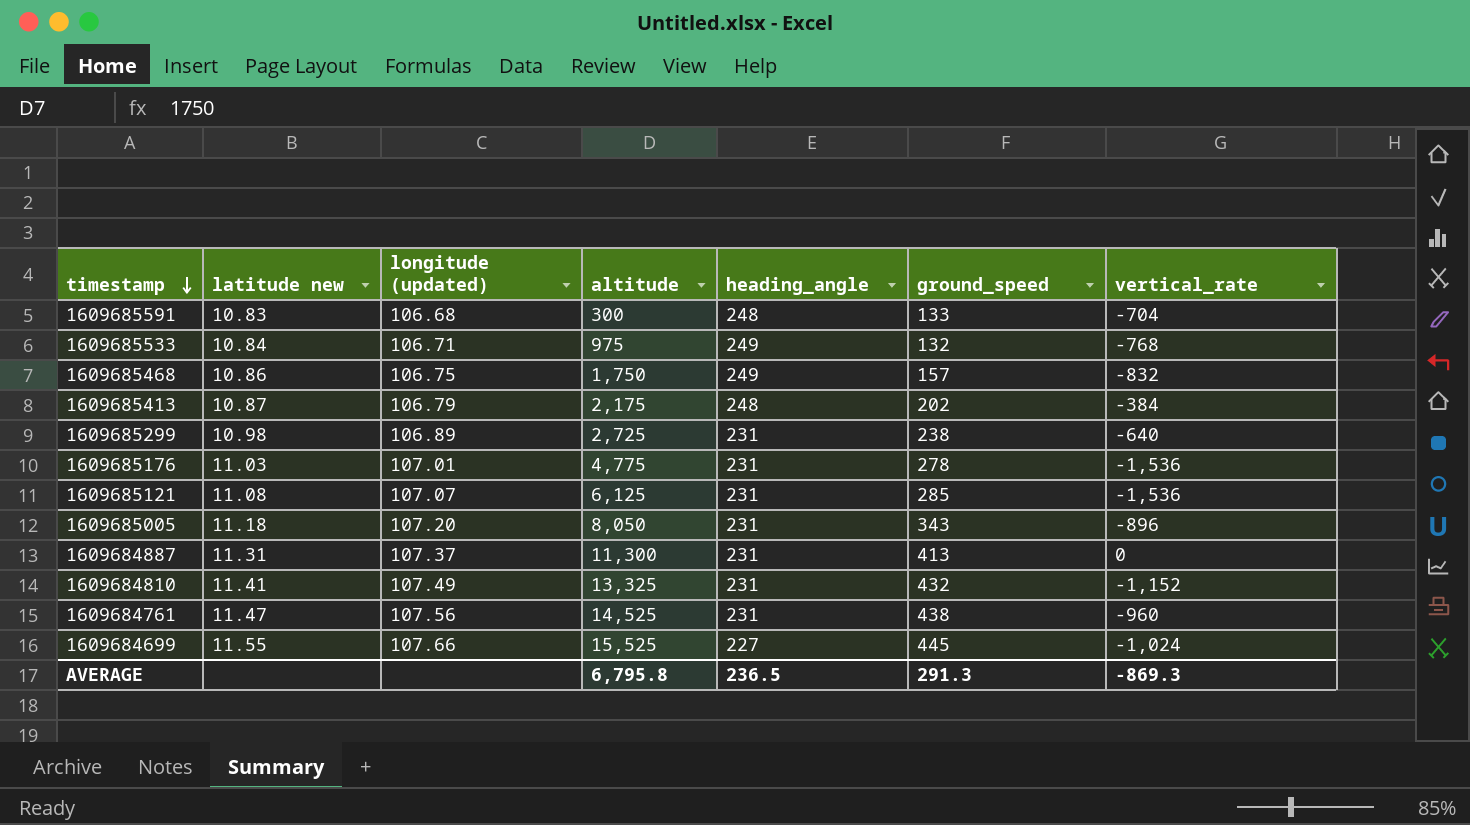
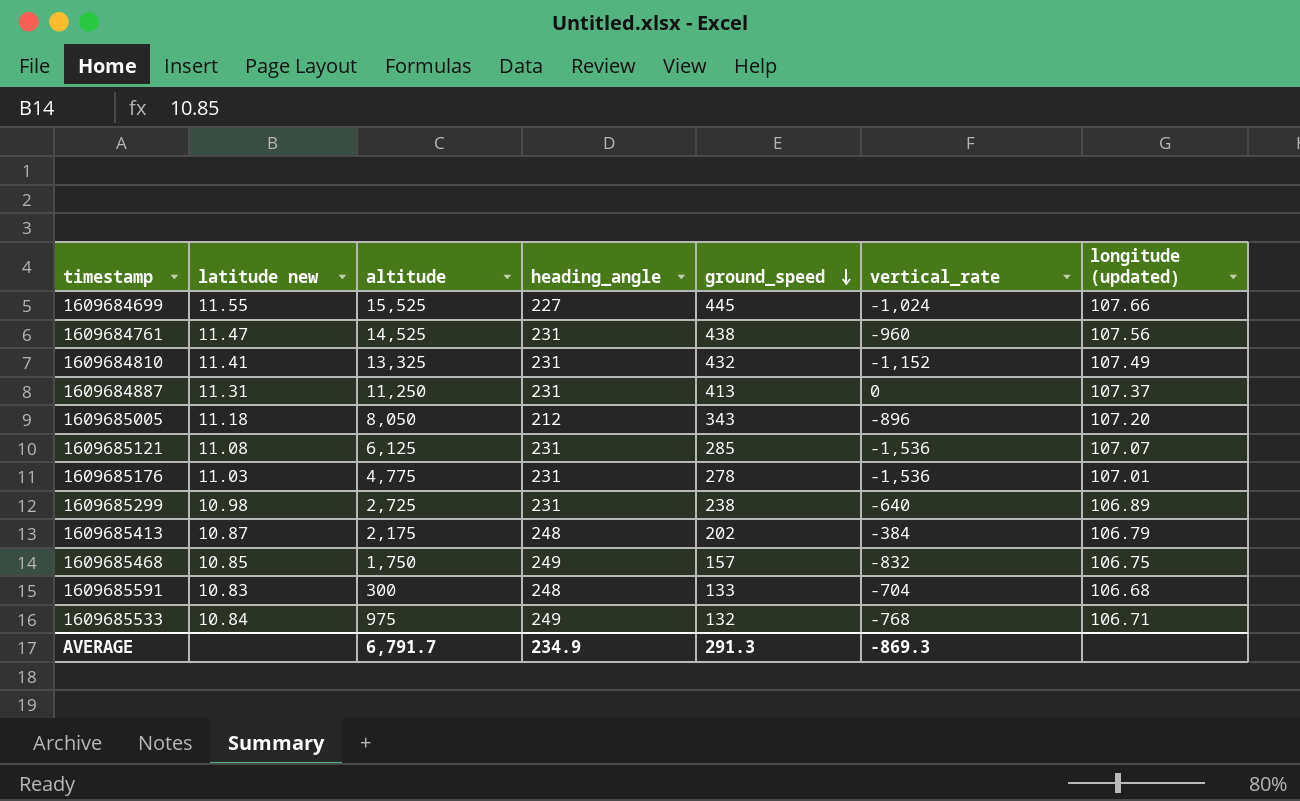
row order: timestamp descending -> ground_speed descending
column longitude (updated) | position: 3 -> 7
1609684887 | altitude: 11,300 -> 11,250
1609685005 | heading_angle: 231 -> 212
1609685468 | latitude new: 10.86 -> 10.85
AVERAGE | altitude: 6,795.8 -> 6,791.7
AVERAGE | heading_angle: 236.5 -> 234.9

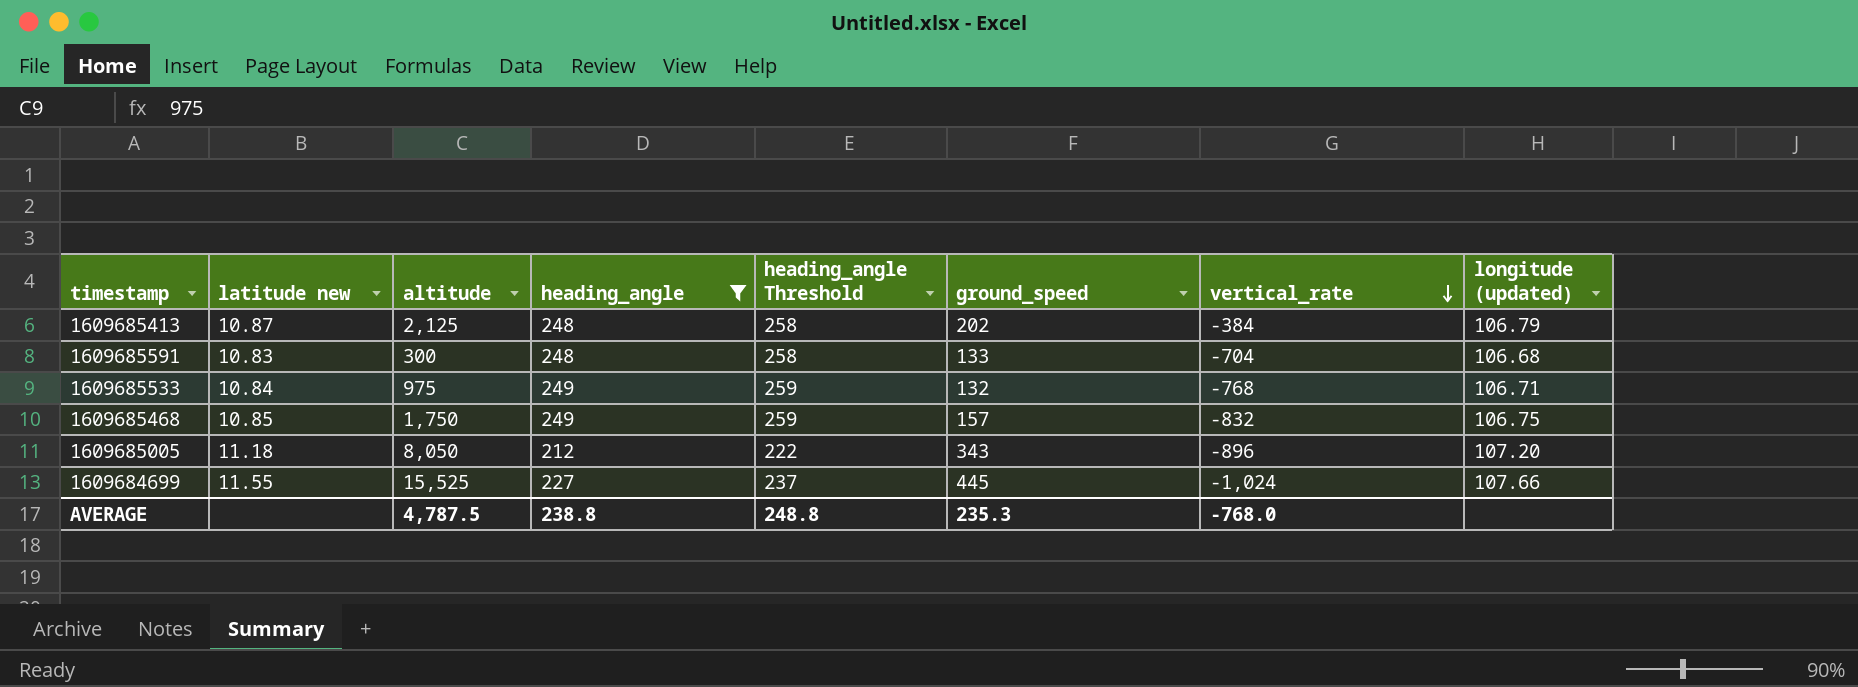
filter: none -> heading_angle != 231
row order: ground_speed descending -> vertical_rate descending
column heading_angle Threshold | formula: none -> [heading_angle] + 10
1609685413 | altitude: 2,175 -> 2,125
AVERAGE | altitude: 6,791.7 -> 4,787.5
AVERAGE | heading_angle: 234.9 -> 238.8
AVERAGE | ground_speed: 291.3 -> 235.3
AVERAGE | vertical_rate: -869.3 -> -768.0

